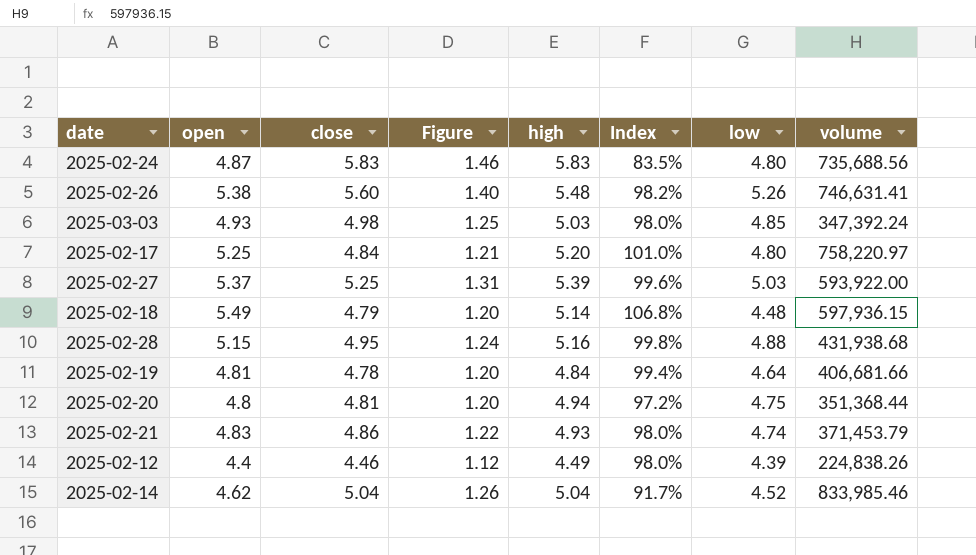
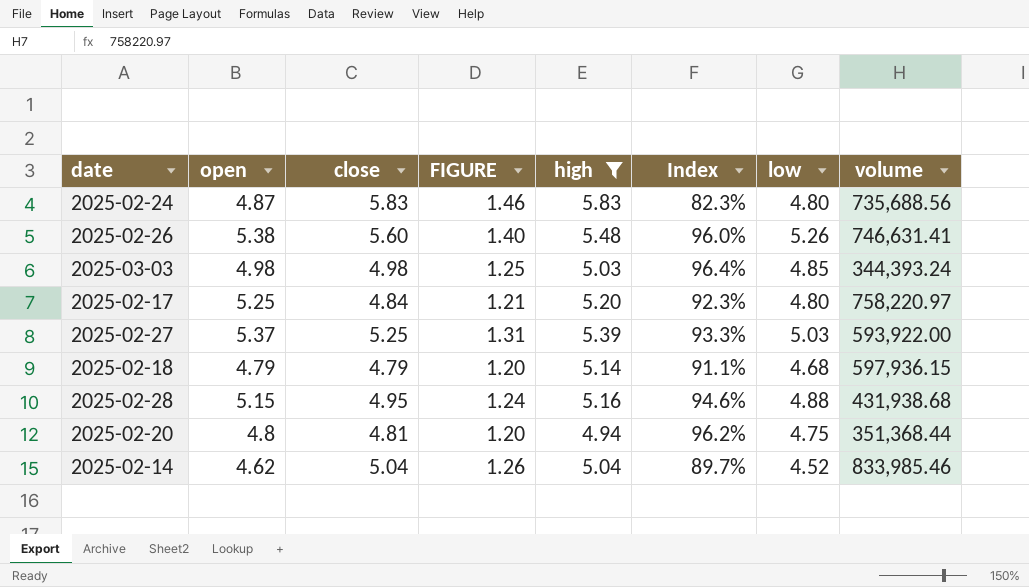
filter: none -> high >= 4.94
column name: Figure -> FIGURE
column Index | formula: [open] / [high] -> [low] / [high]
2025-03-03 | open: 4.93 -> 4.98
2025-03-03 | volume: 347,392.24 -> 344,393.24
2025-02-18 | open: 5.49 -> 4.79
2025-02-18 | low: 4.48 -> 4.68

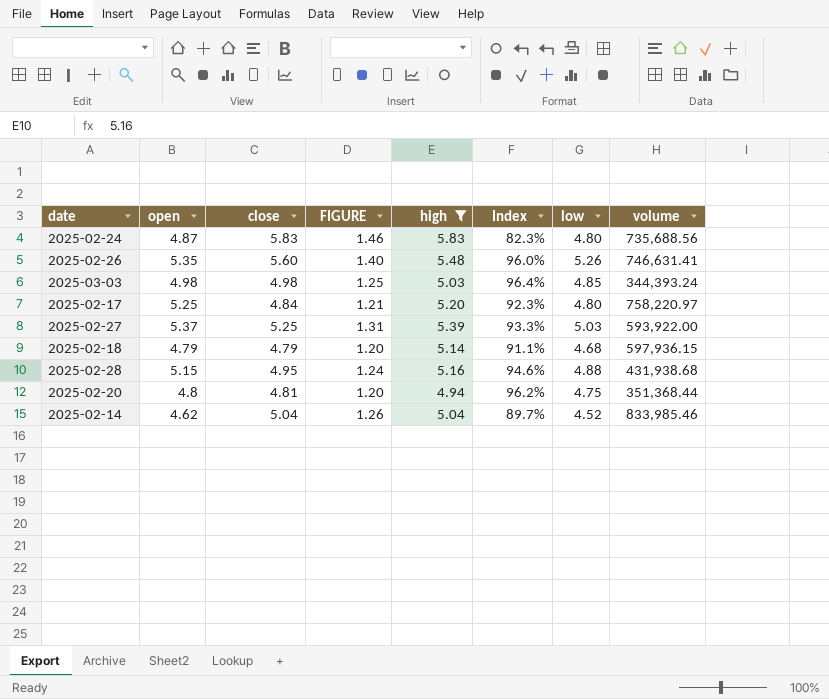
2025-02-26 | open: 5.38 -> 5.35

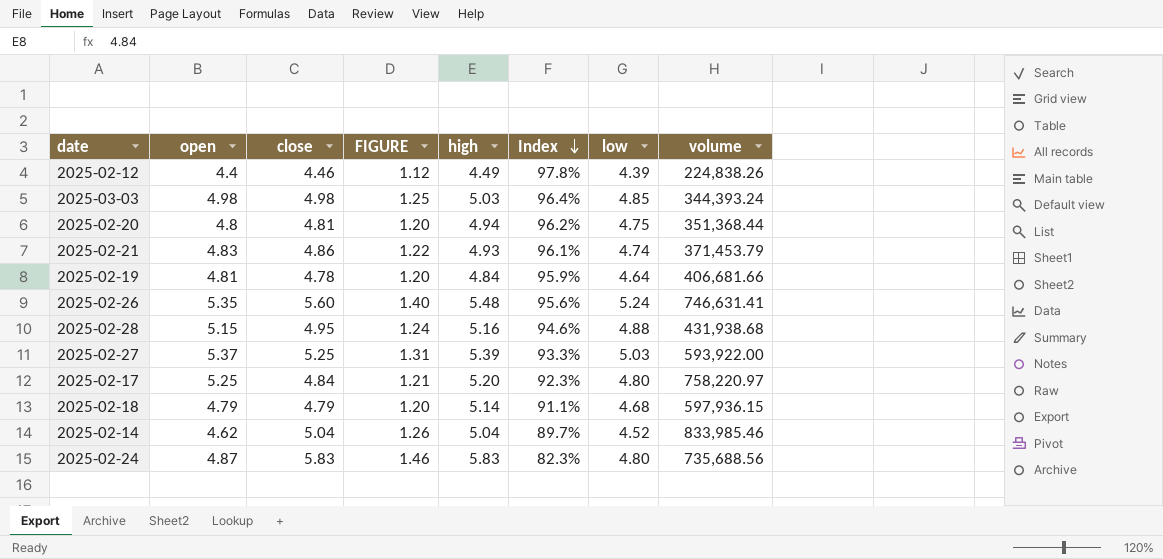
filter: high >= 4.94 -> none
row order: none -> Index descending
2025-02-26 | Index: 96.0% -> 95.6%
2025-02-26 | low: 5.26 -> 5.24

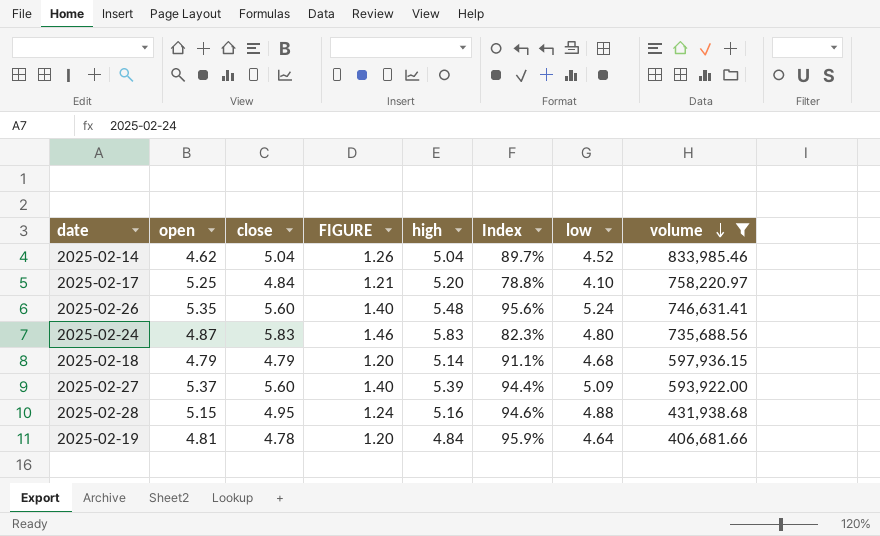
filter: none -> volume >= 406,681.66
row order: Index descending -> volume descending
2025-02-17 | Index: 92.3% -> 78.8%
2025-02-17 | low: 4.80 -> 4.10
2025-02-27 | close: 5.25 -> 5.60
2025-02-27 | FIGURE: 1.31 -> 1.40
2025-02-27 | Index: 93.3% -> 94.4%
2025-02-27 | low: 5.03 -> 5.09

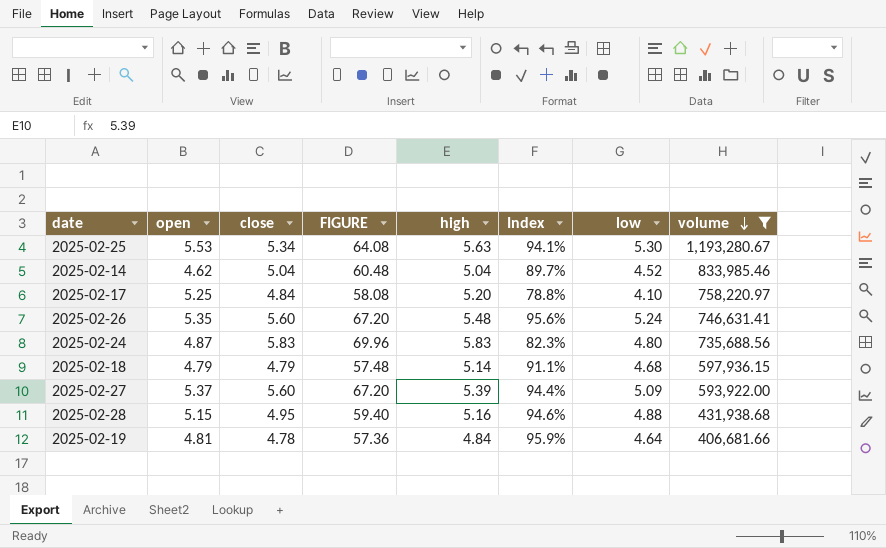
column FIGURE | formula: [close] * 0.25 -> [close] * 12
row 2025-02-25: none -> 5.53 | 5.34 | 64.08 | 5.63 | 94.1% | 5.30 | 1,193,280.67

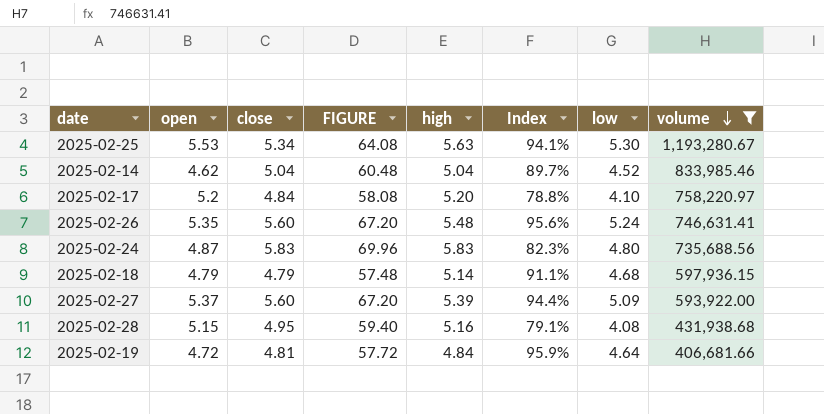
2025-02-17 | open: 5.25 -> 5.2
2025-02-28 | Index: 94.6% -> 79.1%
2025-02-28 | low: 4.88 -> 4.08
2025-02-19 | open: 4.81 -> 4.72
2025-02-19 | close: 4.78 -> 4.81
2025-02-19 | FIGURE: 57.36 -> 57.72

